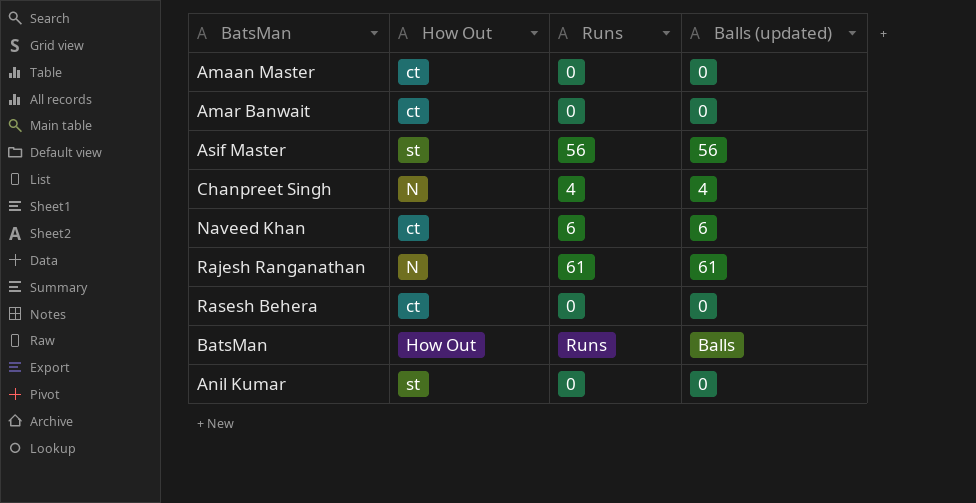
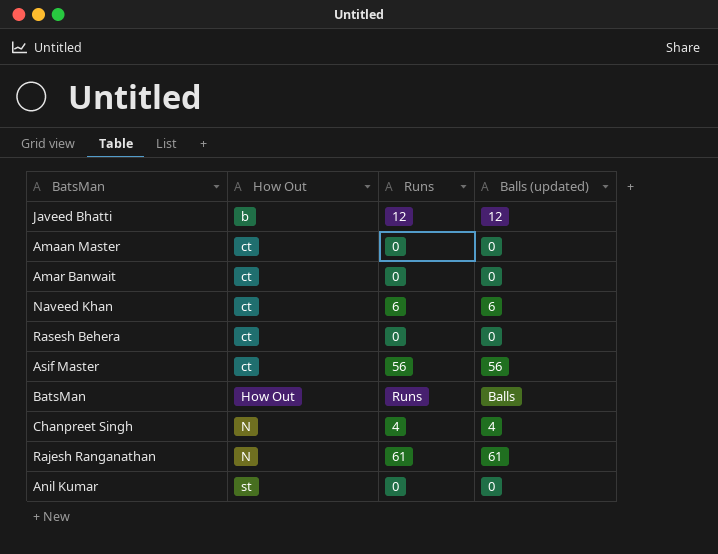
row order: none -> How Out ascending
row Javeed Bhatti: none -> b | 12 | 12
Asif Master | How Out: st -> ct

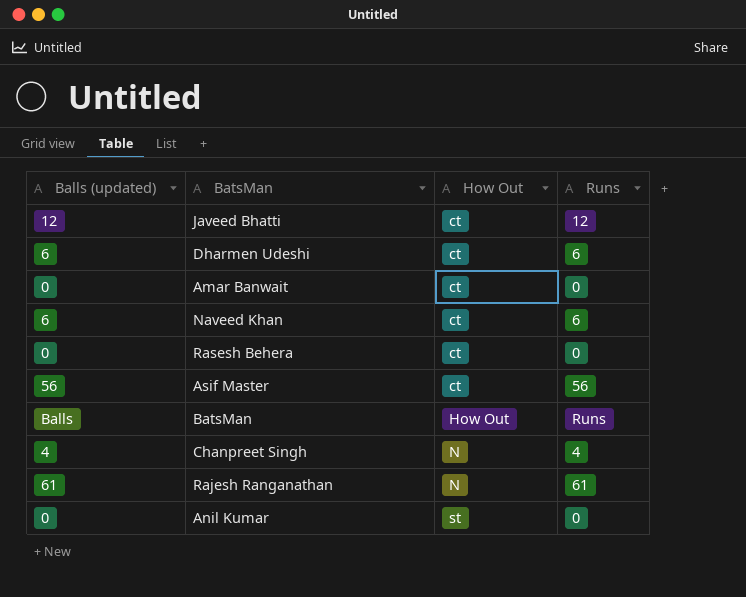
column Balls (updated) | position: 4 -> 1
row Amaan Master: ct | 0 | 0 -> none
Javeed Bhatti | How Out: b -> ct
row Dharmen Udeshi: none -> 6 | ct | 6

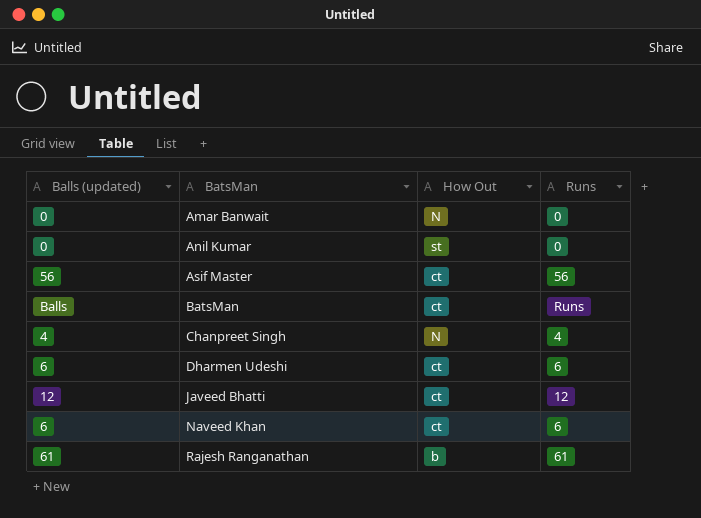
row order: How Out ascending -> BatsMan ascending
row Rasesh Behera: 0 | ct | 0 -> none
Amar Banwait | How Out: ct -> N
BatsMan | How Out: How Out -> ct
Rajesh Ranganathan | How Out: N -> b

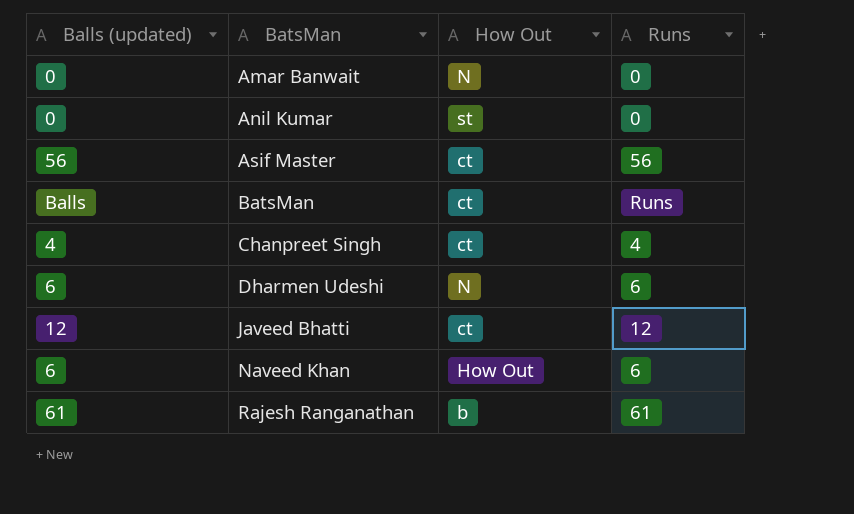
Chanpreet Singh | How Out: N -> ct
Dharmen Udeshi | How Out: ct -> N
Naveed Khan | How Out: ct -> How Out

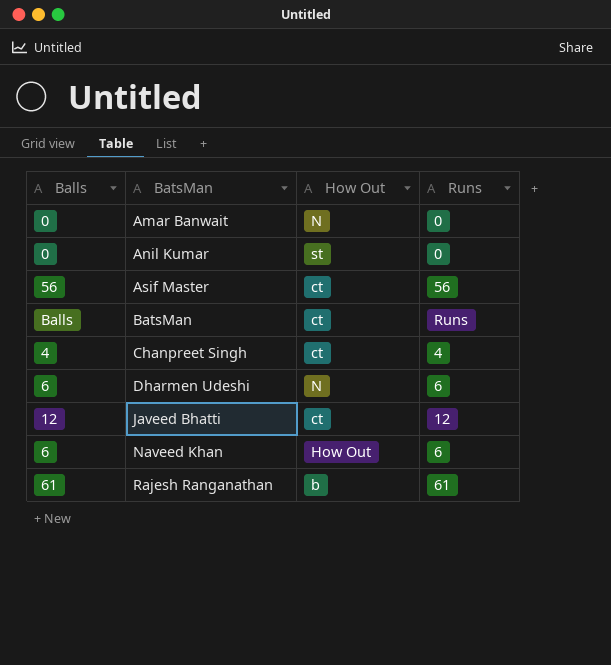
column name: Balls (updated) -> Balls

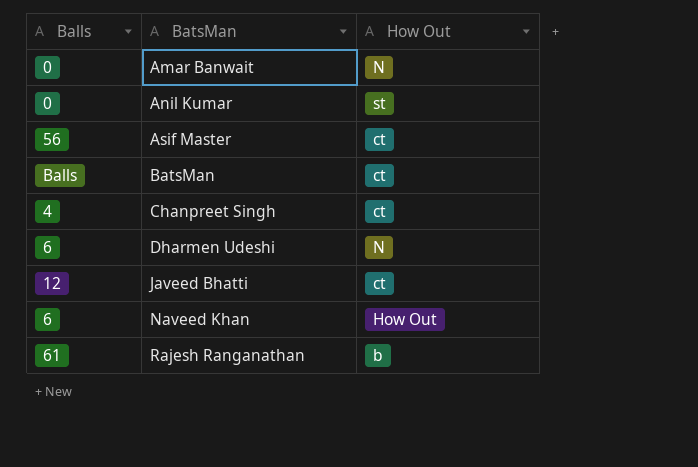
column Runs | position: 4 -> none

